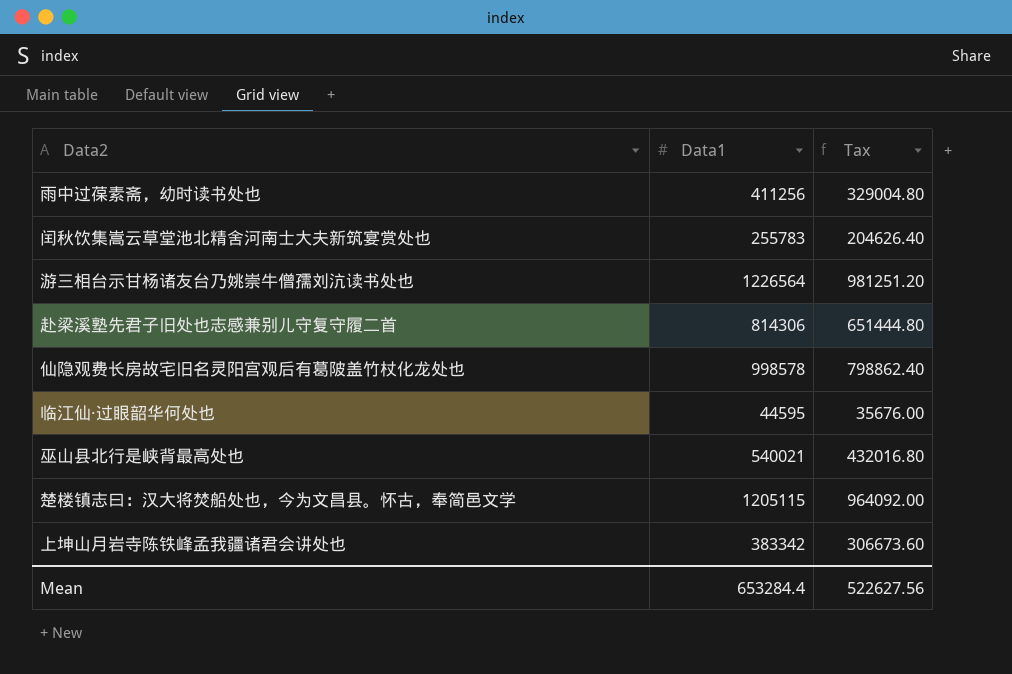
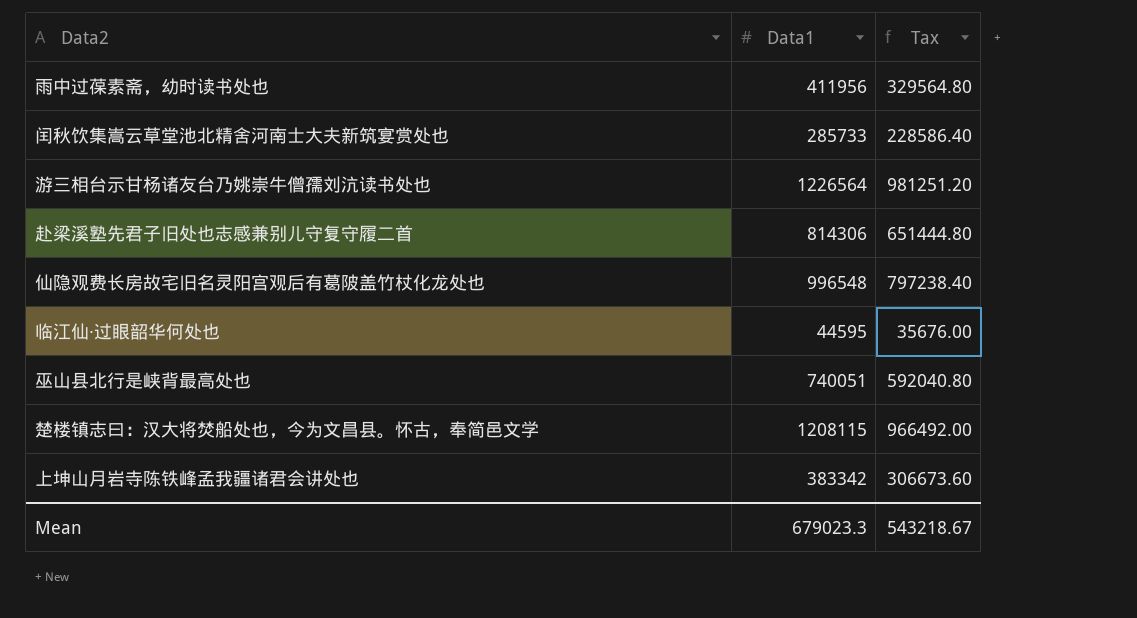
雨中过葆素斋，幼时读书处也 | Data1: 411256 -> 411956
雨中过葆素斋，幼时读书处也 | Tax: 329004.80 -> 329564.80
闰秋饮集嵩云草堂池北精舍河南士大夫新筑宴赏处也 | Data1: 255783 -> 285733
闰秋饮集嵩云草堂池北精舍河南士大夫新筑宴赏处也 | Tax: 204626.40 -> 228586.40
仙隐观费长房故宅旧名灵阳宫观后有葛陂盖竹杖化龙处也 | Data1: 998578 -> 996548
仙隐观费长房故宅旧名灵阳宫观后有葛陂盖竹杖化龙处也 | Tax: 798862.40 -> 797238.40
巫山县北行是峡背最高处也 | Data1: 540021 -> 740051
巫山县北行是峡背最高处也 | Tax: 432016.80 -> 592040.80
楚楼镇志曰：汉大将焚船处也，今为文昌县。怀古，奉简邑文学 | Data1: 1205115 -> 1208115
楚楼镇志曰：汉大将焚船处也，今为文昌县。怀古，奉简邑文学 | Tax: 964092.00 -> 966492.00
Mean | Data1: 653284.4 -> 679023.3
Mean | Tax: 522627.56 -> 543218.67

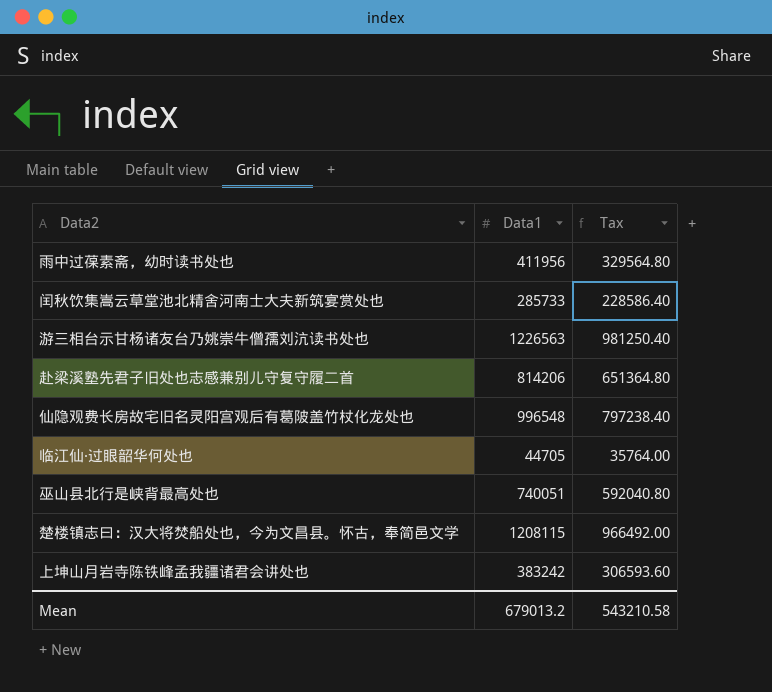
游三相台示甘杨诸友台乃姚崇牛僧孺刘沆读书处也 | Data1: 1226564 -> 1226563
游三相台示甘杨诸友台乃姚崇牛僧孺刘沆读书处也 | Tax: 981251.20 -> 981250.40
赴梁溪塾先君子旧处也志感兼别儿守复守履二首 | Data1: 814306 -> 814206
赴梁溪塾先君子旧处也志感兼别儿守复守履二首 | Tax: 651444.80 -> 651364.80
临江仙·过眼韶华何处也 | Data1: 44595 -> 44705
临江仙·过眼韶华何处也 | Tax: 35676.00 -> 35764.00
上坤山月岩寺陈铁峰孟我疆诸君会讲处也 | Data1: 383342 -> 383242
上坤山月岩寺陈铁峰孟我疆诸君会讲处也 | Tax: 306673.60 -> 306593.60
Mean | Data1: 679023.3 -> 679013.2
Mean | Tax: 543218.67 -> 543210.58

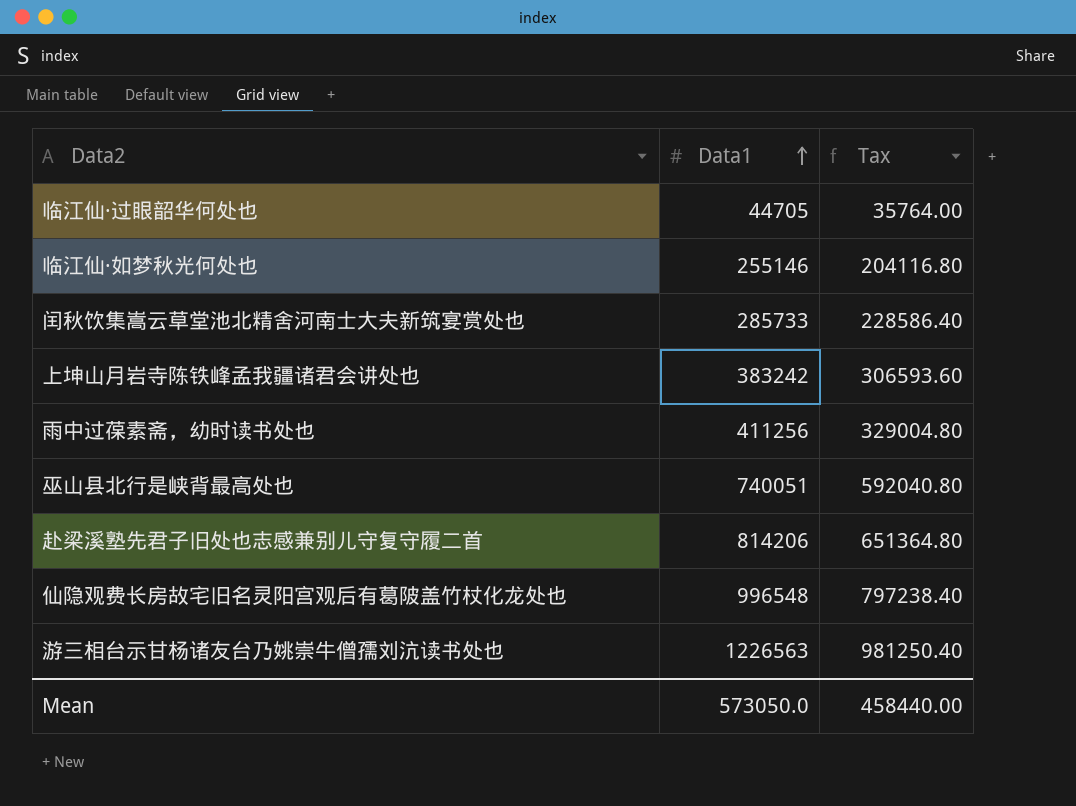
row order: none -> Data1 ascending
row 楚楼镇志曰：汉大将焚船处也，今为文昌县。怀古，奉简邑文学: 1208115 | 966492.00 -> none
row 临江仙·如梦秋光何处也: none -> 255146 | 204116.80
雨中过葆素斋，幼时读书处也 | Data1: 411956 -> 411256
雨中过葆素斋，幼时读书处也 | Tax: 329564.80 -> 329004.80
Mean | Data1: 679013.2 -> 573050.0
Mean | Tax: 543210.58 -> 458440.00

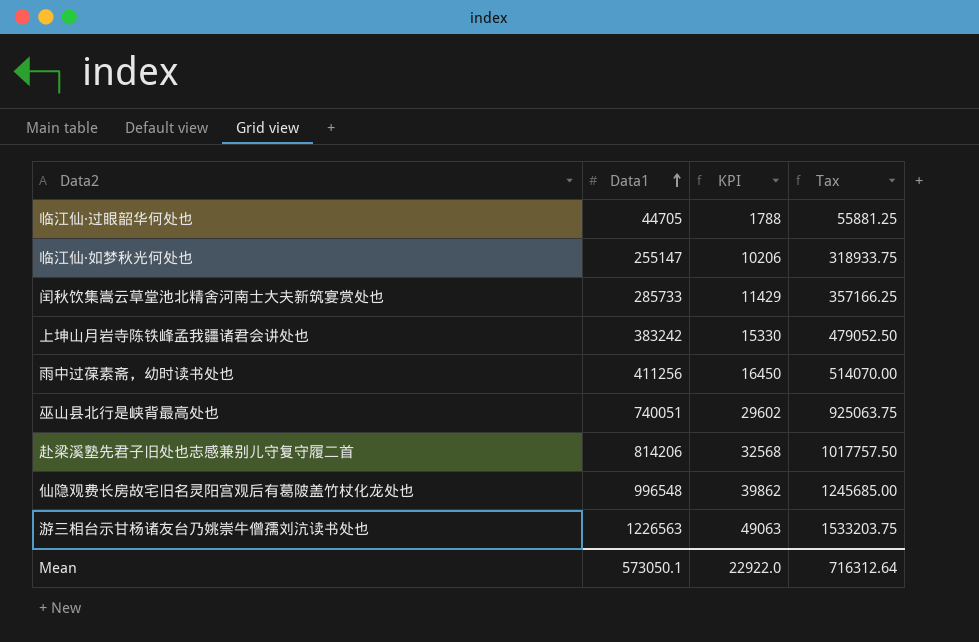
column KPI | formula: none -> [Data1] * 0.04
column Tax | formula: [Data1] * 0.8 -> [Data1] * 1.25
临江仙·如梦秋光何处也 | Data1: 255146 -> 255147
Mean | Data1: 573050.0 -> 573050.1
Mean | Tax: 458440.00 -> 716312.64

